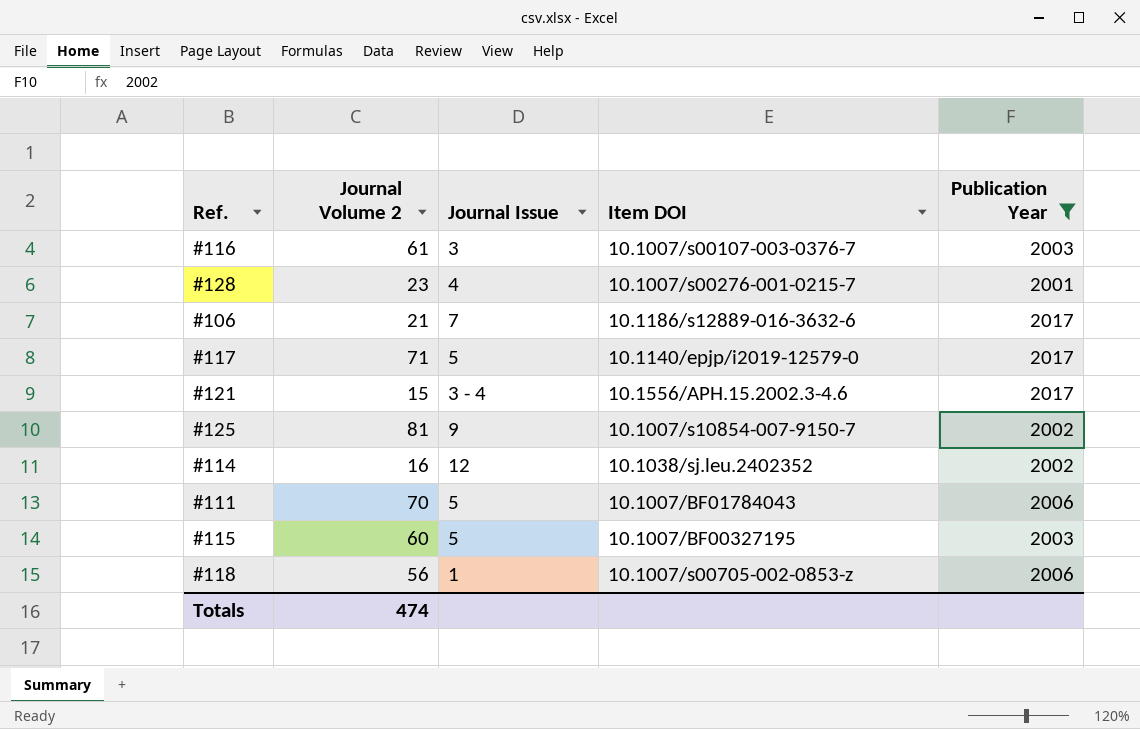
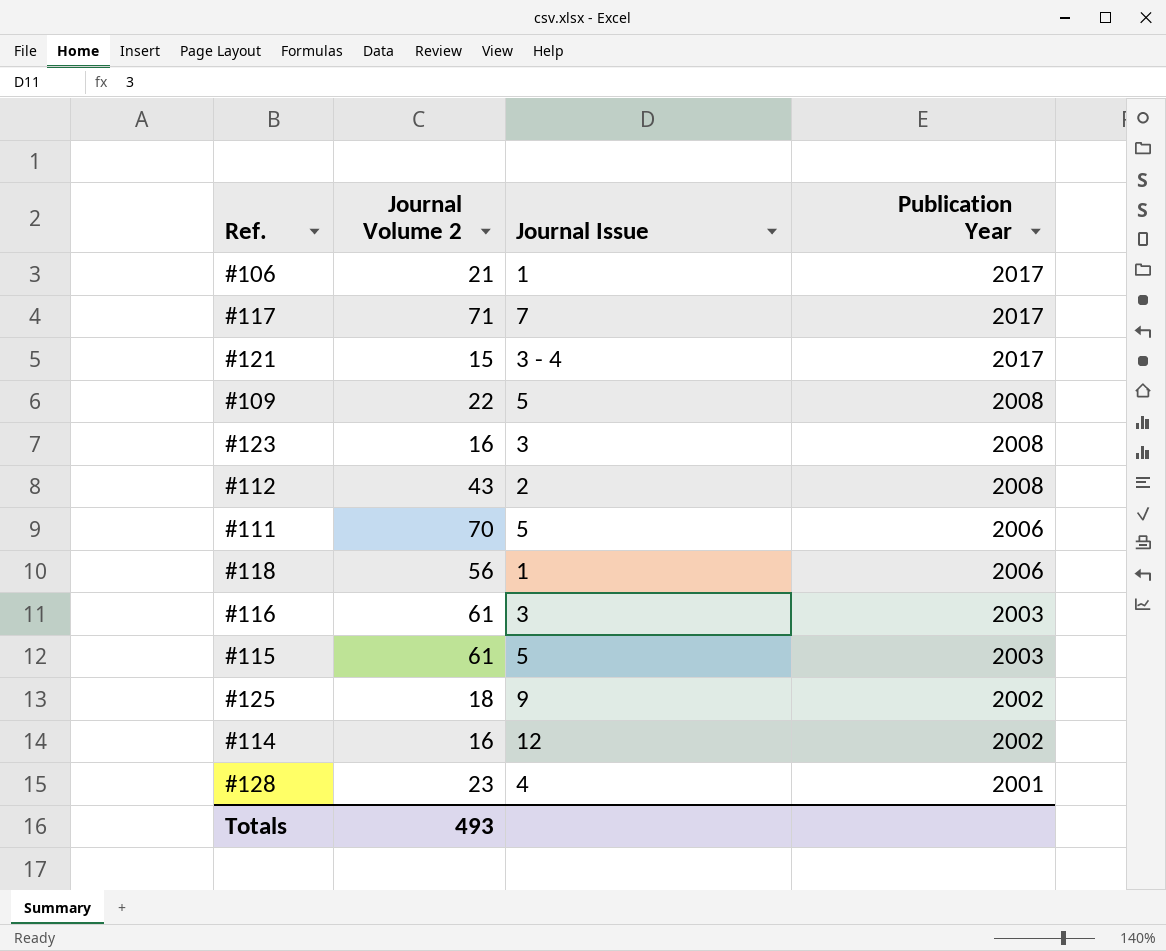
filter: Publication Year != 2008 -> none
row order: none -> Publication Year descending
column Item DOI | position: 4 -> none
#106 | Journal Issue: 7 -> 1
#117 | Journal Issue: 5 -> 7
#115 | Journal Volume 2: 60 -> 61
#125 | Journal Volume 2: 81 -> 18
Totals | Journal Volume 2: 474 -> 493

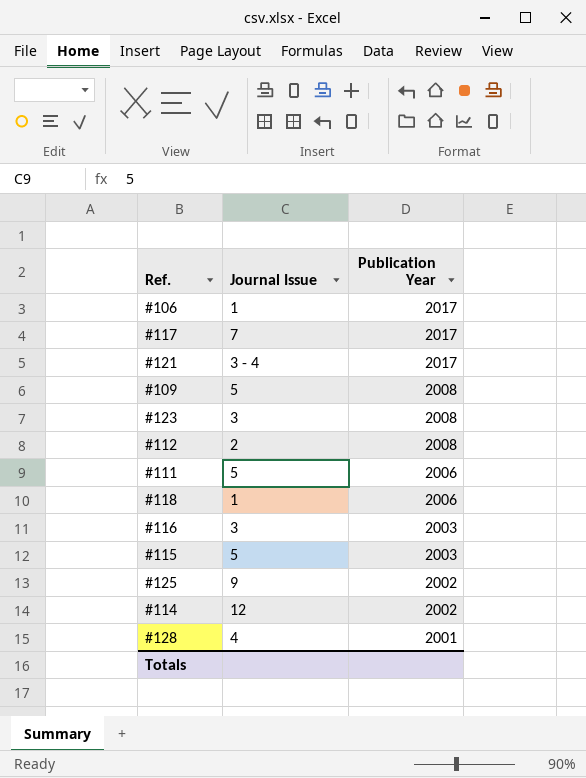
column Journal Volume 2 | position: 2 -> none

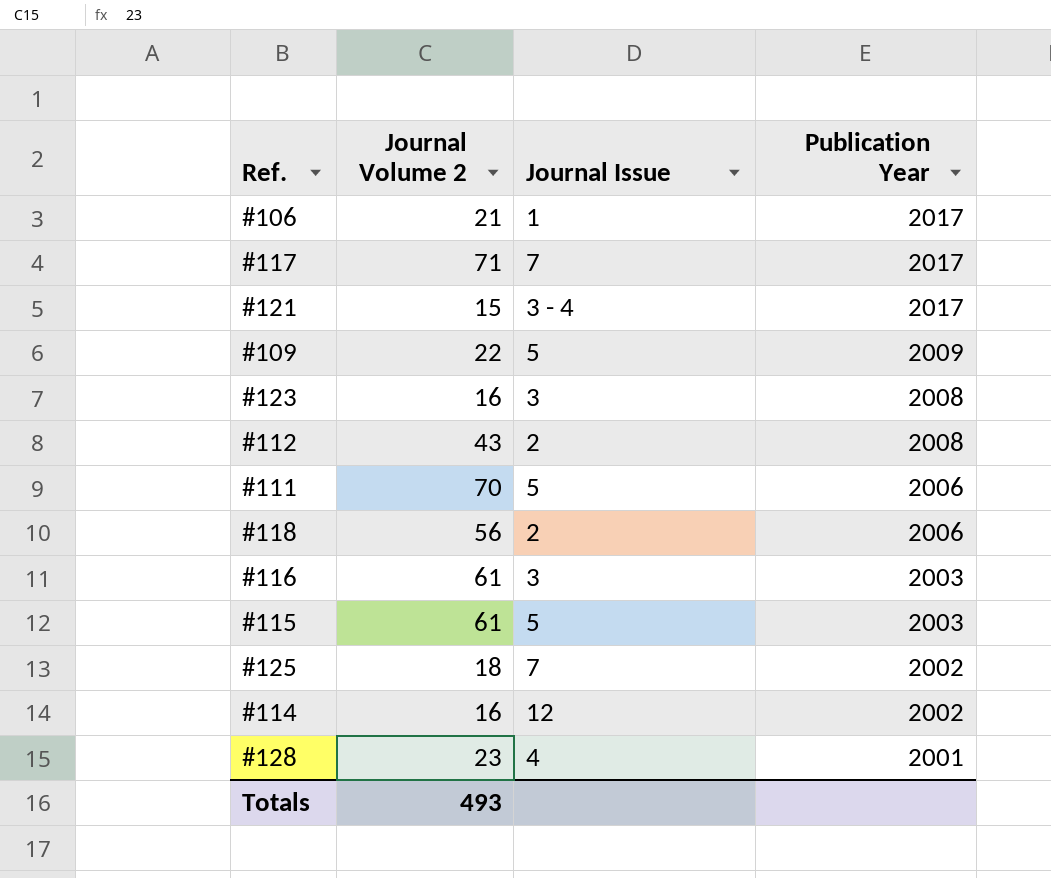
column Journal Volume 2 | position: none -> 2
#109 | Publication Year: 2008 -> 2009
#118 | Journal Issue: 1 -> 2
#125 | Journal Issue: 9 -> 7

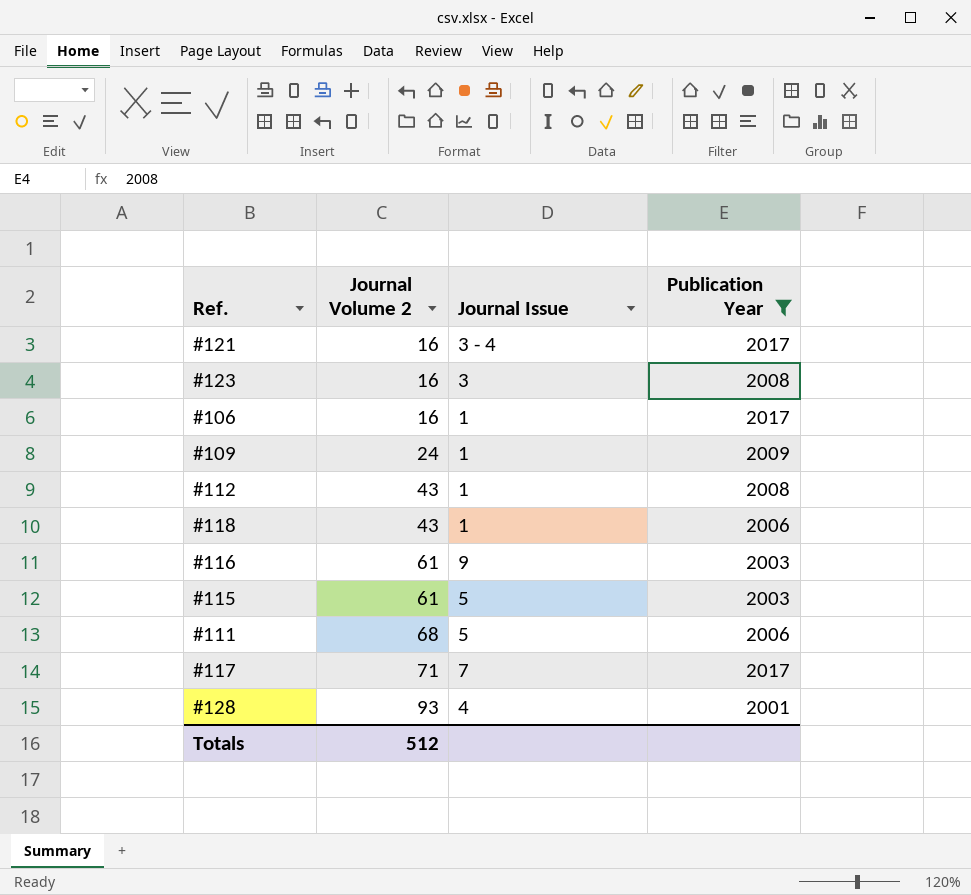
filter: none -> Publication Year != 2002
row order: Publication Year descending -> Journal Volume 2 ascending
#121 | Journal Volume 2: 15 -> 16
#106 | Journal Volume 2: 21 -> 16
#109 | Journal Volume 2: 22 -> 24
#109 | Journal Issue: 5 -> 1
#112 | Journal Issue: 2 -> 1
#118 | Journal Volume 2: 56 -> 43
#118 | Journal Issue: 2 -> 1
#116 | Journal Issue: 3 -> 9
#111 | Journal Volume 2: 70 -> 68
#128 | Journal Volume 2: 23 -> 93
Totals | Journal Volume 2: 493 -> 512

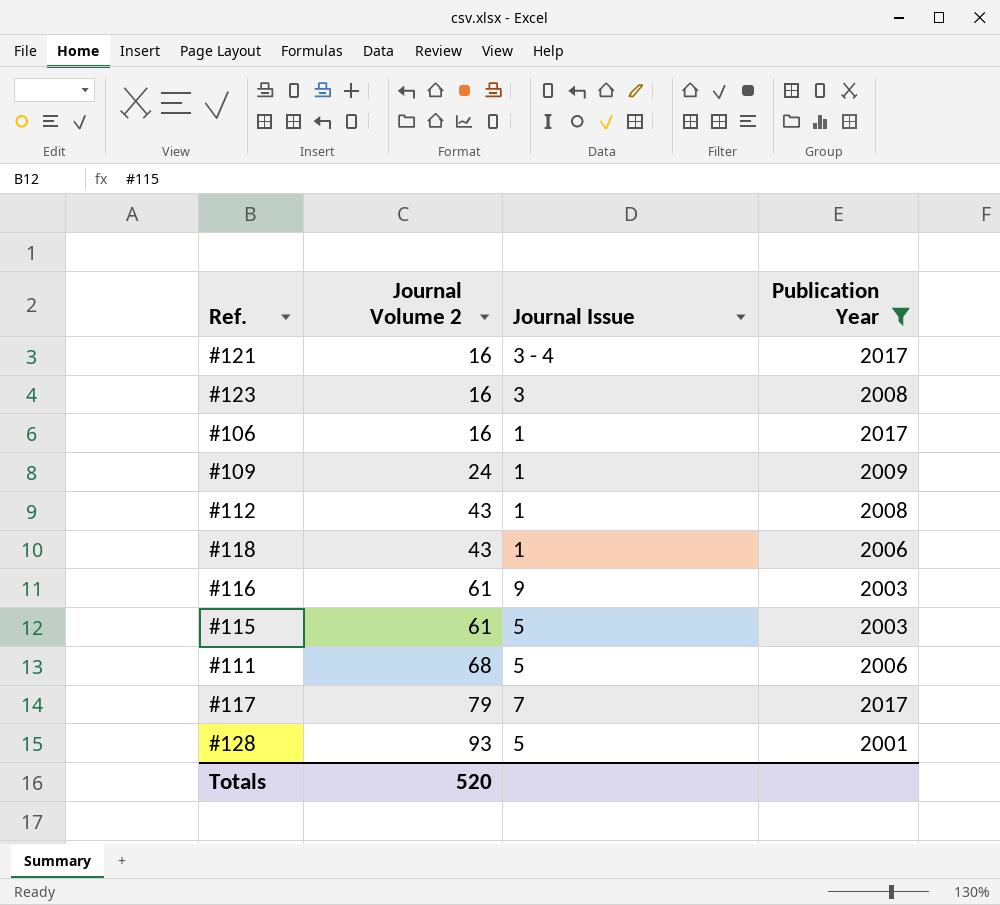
#117 | Journal Volume 2: 71 -> 79
#128 | Journal Issue: 4 -> 5
Totals | Journal Volume 2: 512 -> 520

